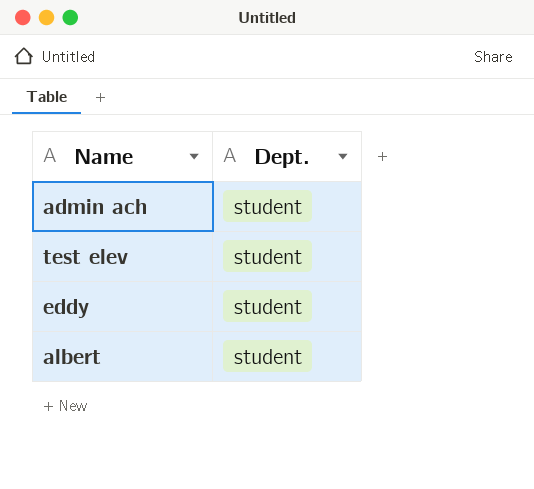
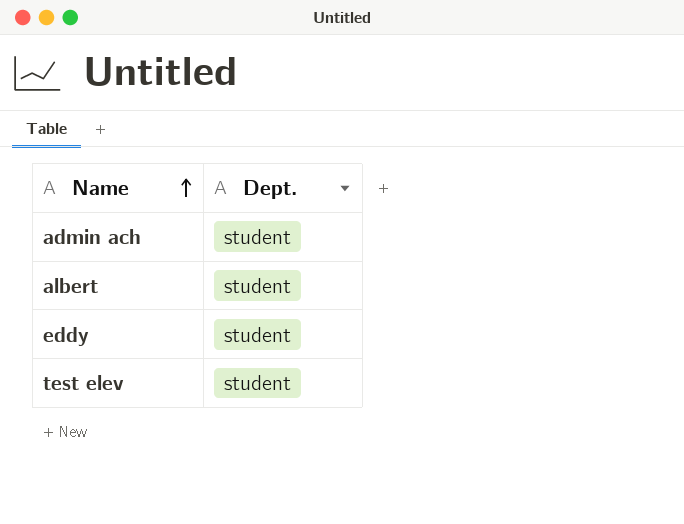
row order: none -> Name ascending

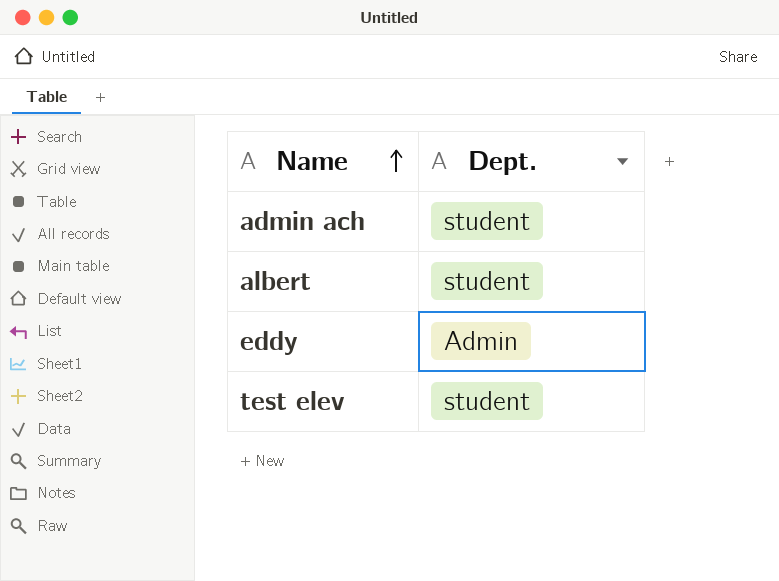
eddy | Dept.: student -> Admin

